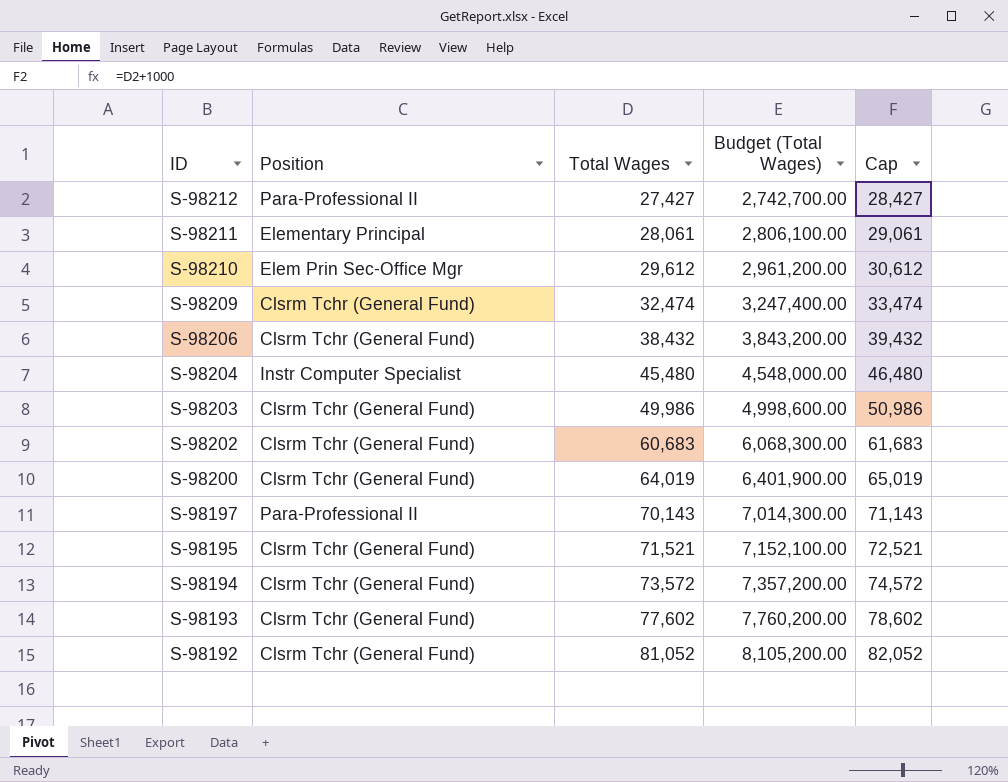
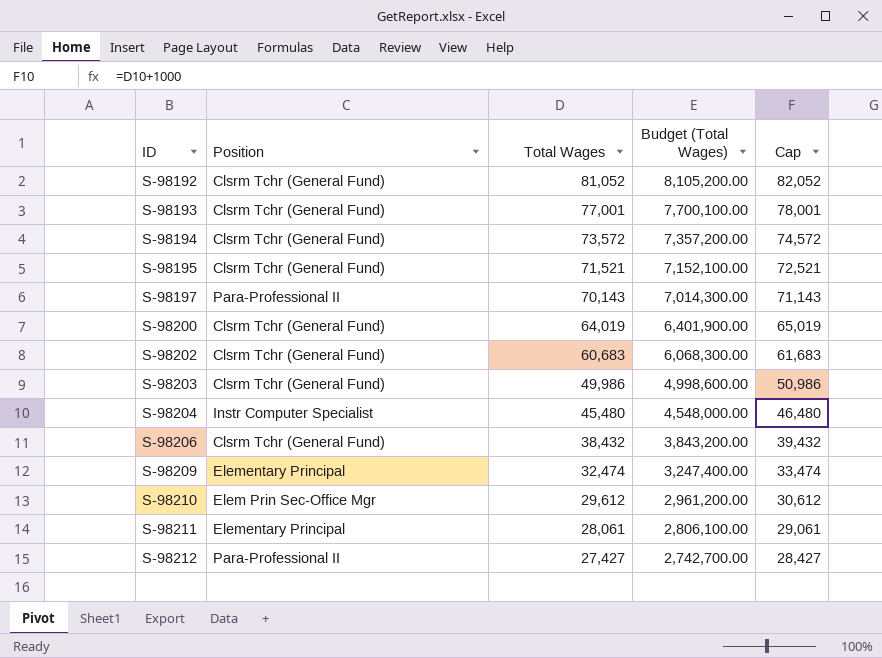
row order: ID descending -> ID ascending
S-98193 | Total Wages: 77,602 -> 77,001
S-98193 | Budget (Total Wages): 7,760,200.00 -> 7,700,100.00
S-98193 | Cap: 78,602 -> 78,001
S-98209 | Position: Clsrm Tchr (General Fund) -> Elementary Principal

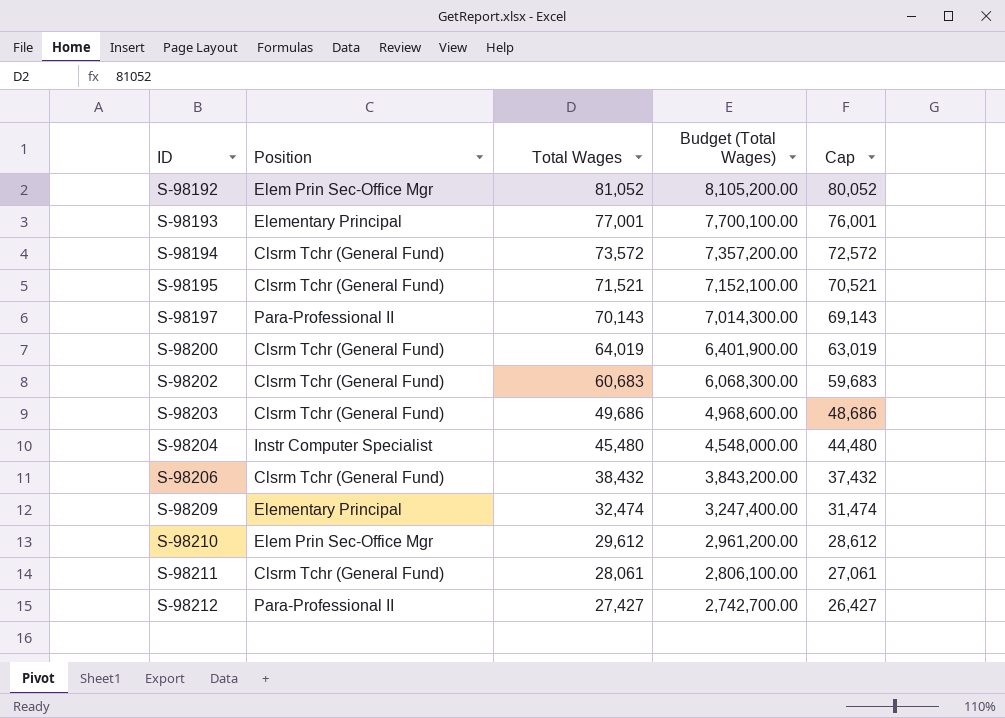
column Cap | formula: [Total Wages] + 1000 -> [Total Wages] - 1000
S-98192 | Position: Clsrm Tchr (General Fund) -> Elem Prin Sec-Office Mgr
S-98193 | Position: Clsrm Tchr (General Fund) -> Elementary Principal
S-98203 | Total Wages: 49,986 -> 49,686
S-98203 | Budget (Total Wages): 4,998,600.00 -> 4,968,600.00
S-98211 | Position: Elementary Principal -> Clsrm Tchr (General Fund)

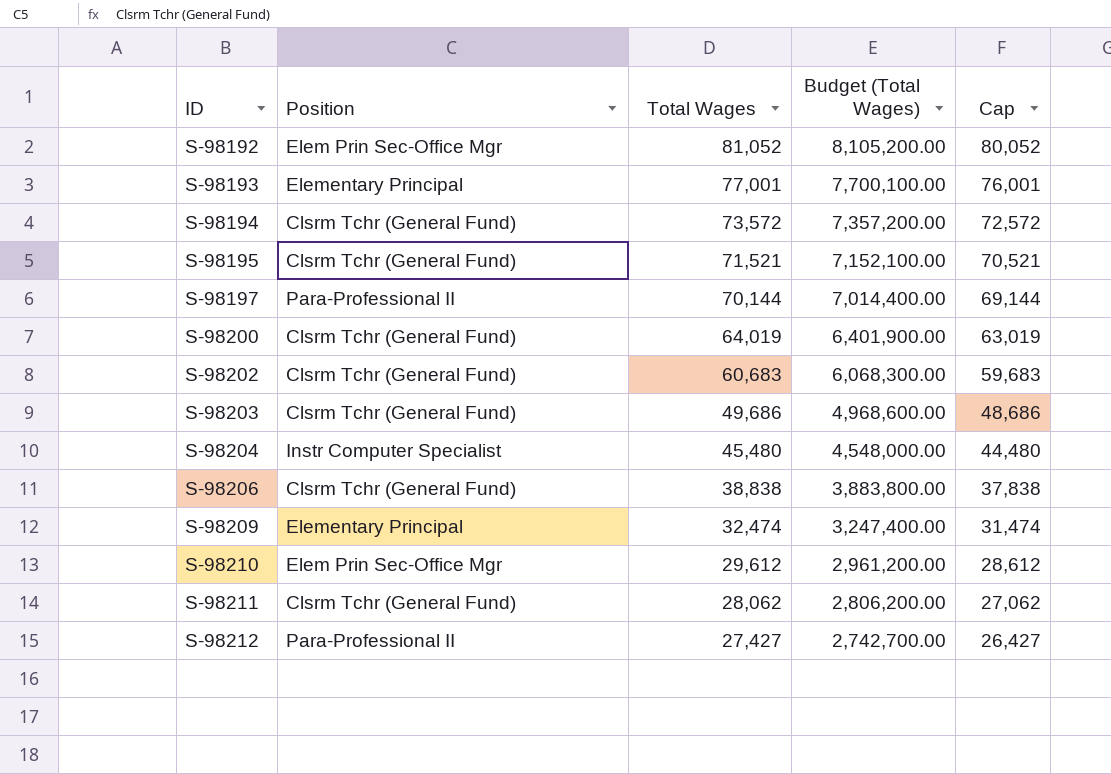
S-98197 | Total Wages: 70,143 -> 70,144
S-98197 | Budget (Total Wages): 7,014,300.00 -> 7,014,400.00
S-98197 | Cap: 69,143 -> 69,144
S-98206 | Total Wages: 38,432 -> 38,838
S-98206 | Budget (Total Wages): 3,843,200.00 -> 3,883,800.00
S-98206 | Cap: 37,432 -> 37,838
S-98211 | Total Wages: 28,061 -> 28,062
S-98211 | Budget (Total Wages): 2,806,100.00 -> 2,806,200.00
S-98211 | Cap: 27,061 -> 27,062

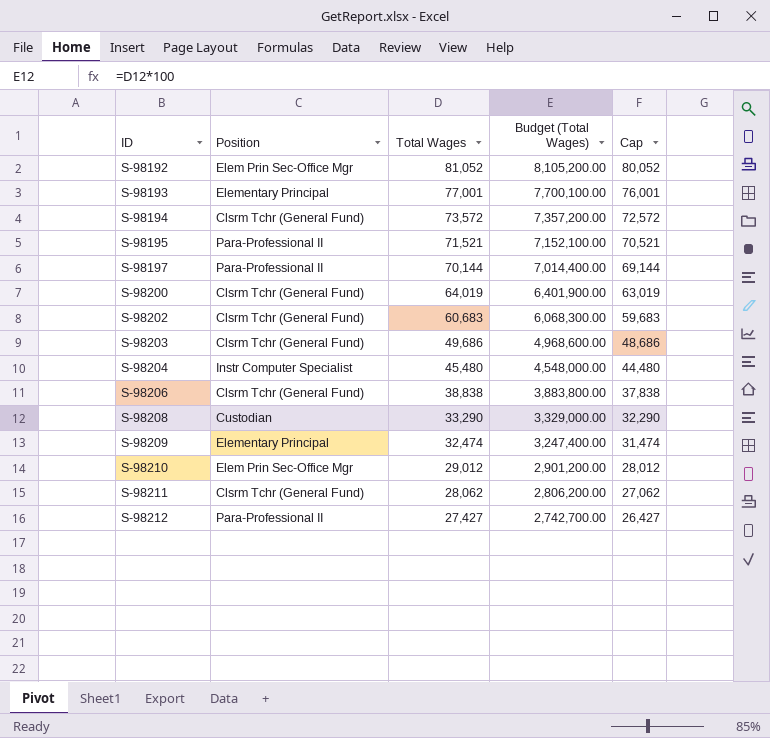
S-98195 | Position: Clsrm Tchr (General Fund) -> Para-Professional II
row S-98208: none -> Custodian | 33,290 | 3,329,000.00 | 32,290
S-98210 | Total Wages: 29,612 -> 29,012
S-98210 | Budget (Total Wages): 2,961,200.00 -> 2,901,200.00
S-98210 | Cap: 28,612 -> 28,012

